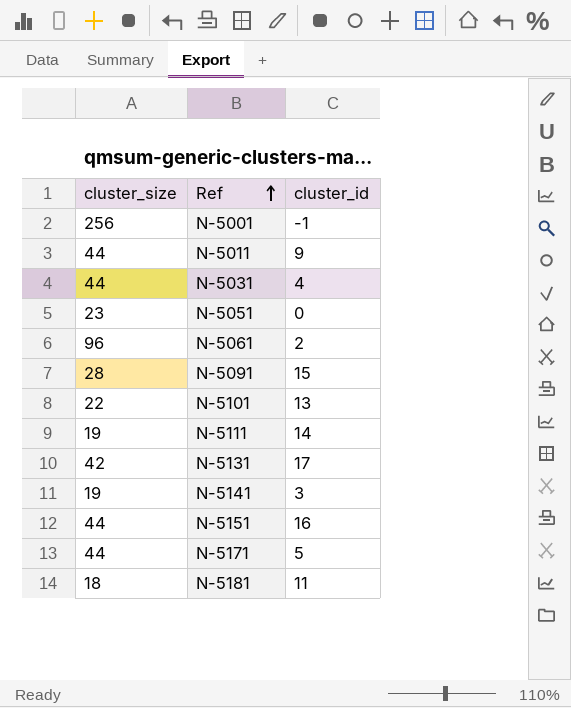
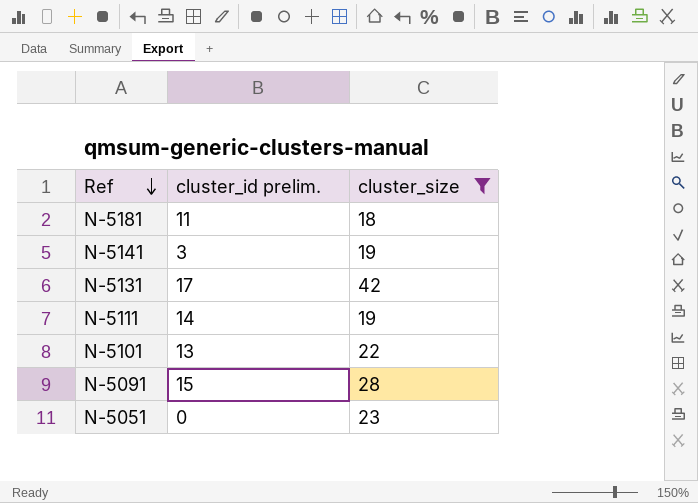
filter: none -> cluster_size <= 42
row order: Ref ascending -> Ref descending
column name: cluster_id -> cluster_id prelim.
column cluster_size | position: 1 -> 3

